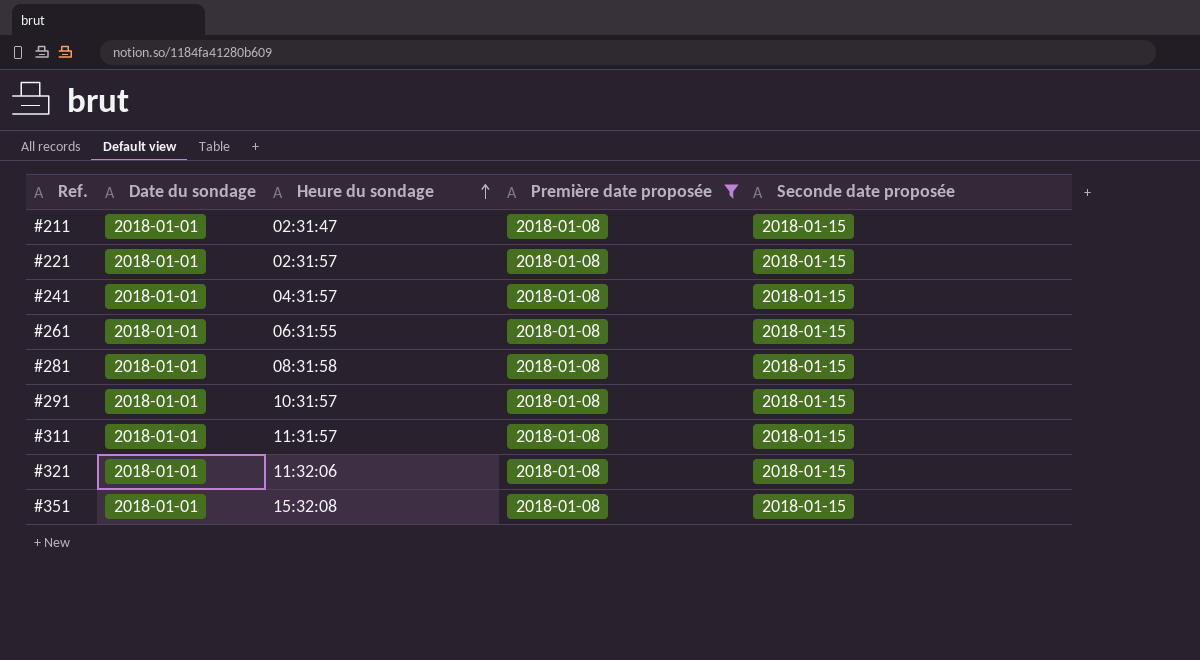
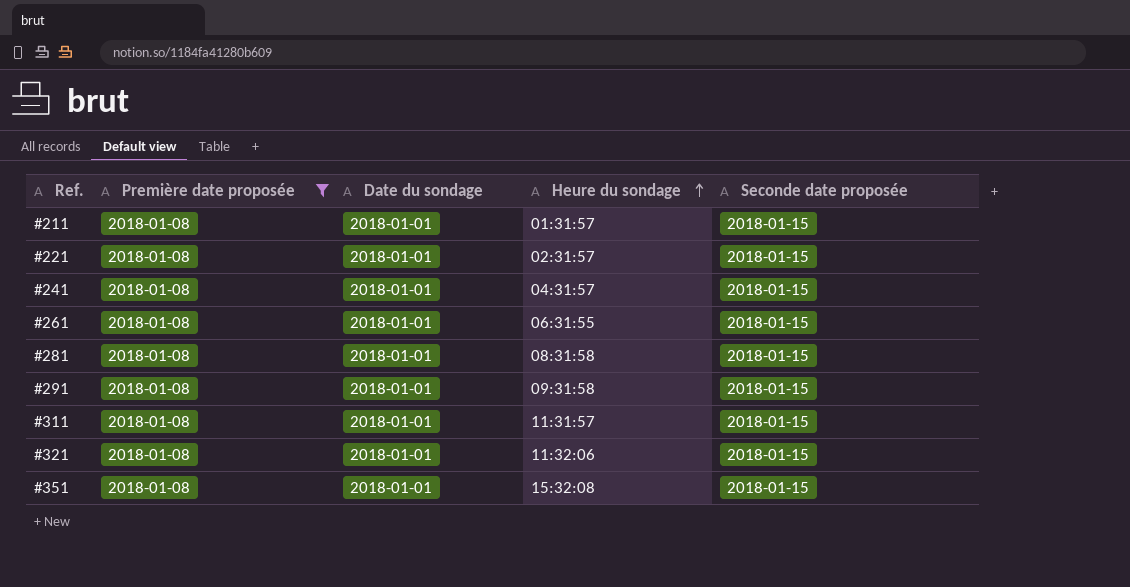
column Première date proposée | position: 4 -> 2
#211 | Heure du sondage: 02:31:47 -> 01:31:57
#291 | Heure du sondage: 10:31:57 -> 09:31:58

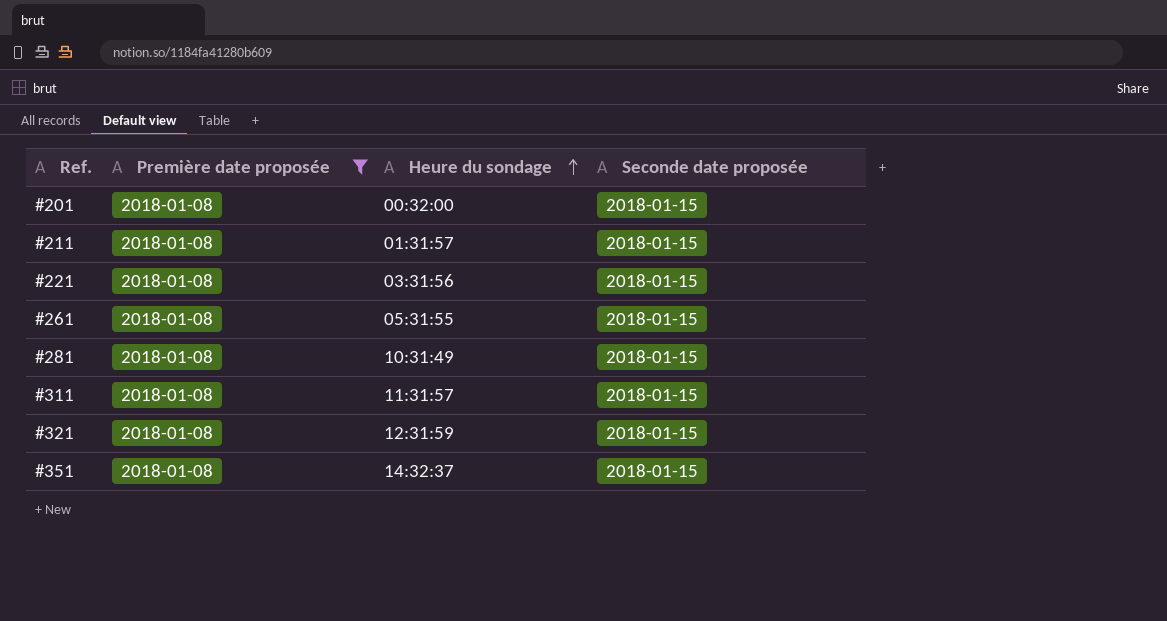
column Date du sondage | position: 3 -> none
row #241: 2018-01-08 | 2018-01-01 | 04:31:57 | 2018-01-15 -> none
row #291: 2018-01-08 | 2018-01-01 | 09:31:58 | 2018-01-15 -> none
row #201: none -> 2018-01-08 | 00:32:00 | 2018-01-15
#221 | Heure du sondage: 02:31:57 -> 03:31:56
#261 | Heure du sondage: 06:31:55 -> 05:31:55
#281 | Heure du sondage: 08:31:58 -> 10:31:49
#321 | Heure du sondage: 11:32:06 -> 12:31:59
#351 | Heure du sondage: 15:32:08 -> 14:32:37

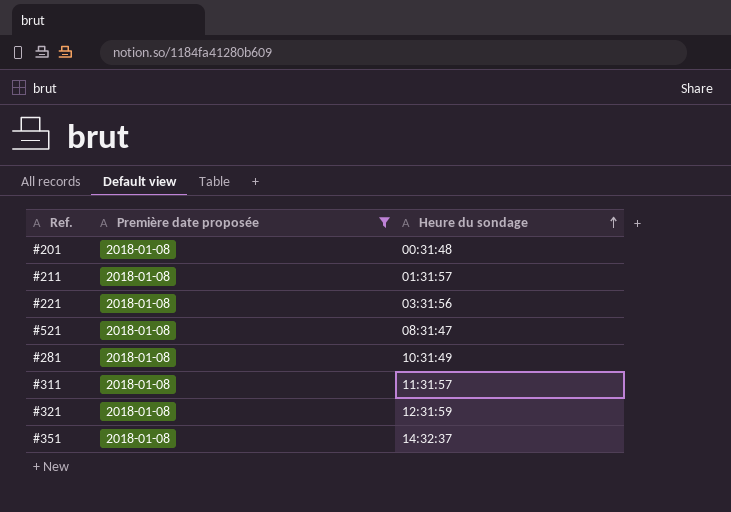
column Seconde date proposée | position: 4 -> none
row #261: 2018-01-08 | 05:31:55 | 2018-01-15 -> none
#201 | Heure du sondage: 00:32:00 -> 00:31:48
row #521: none -> 2018-01-08 | 08:31:47

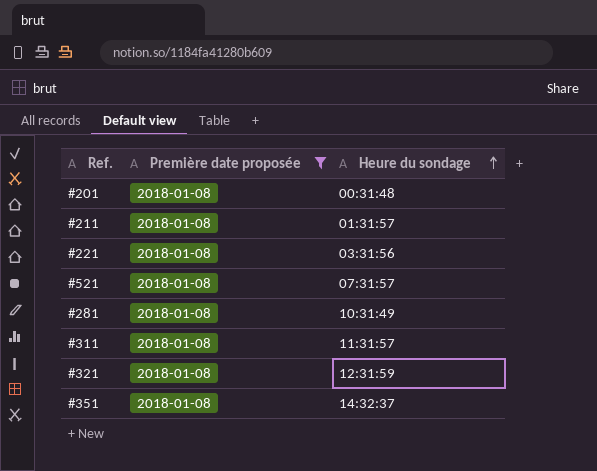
#521 | Heure du sondage: 08:31:47 -> 07:31:57

